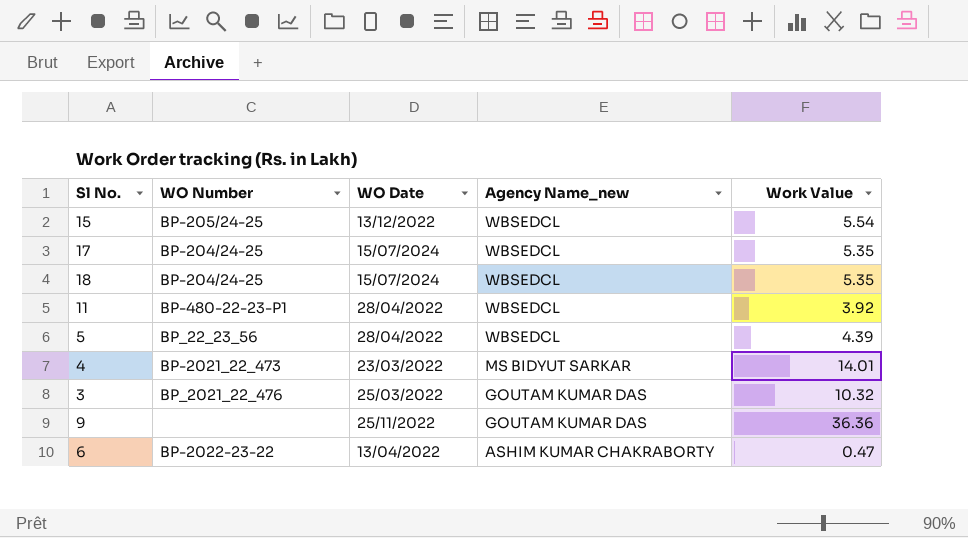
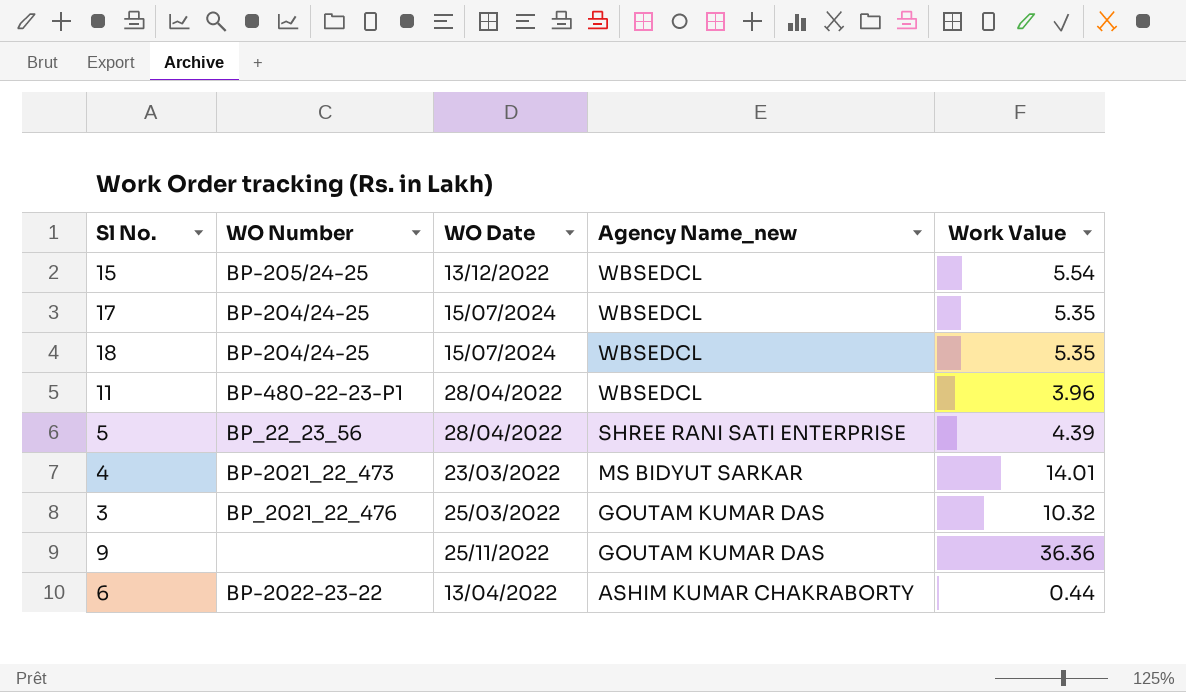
11 | Work Value: 3.92 -> 3.96
5 | Agency Name_new: WBSEDCL -> SHREE RANI SATI ENTERPRISE
6 | Work Value: 0.47 -> 0.44

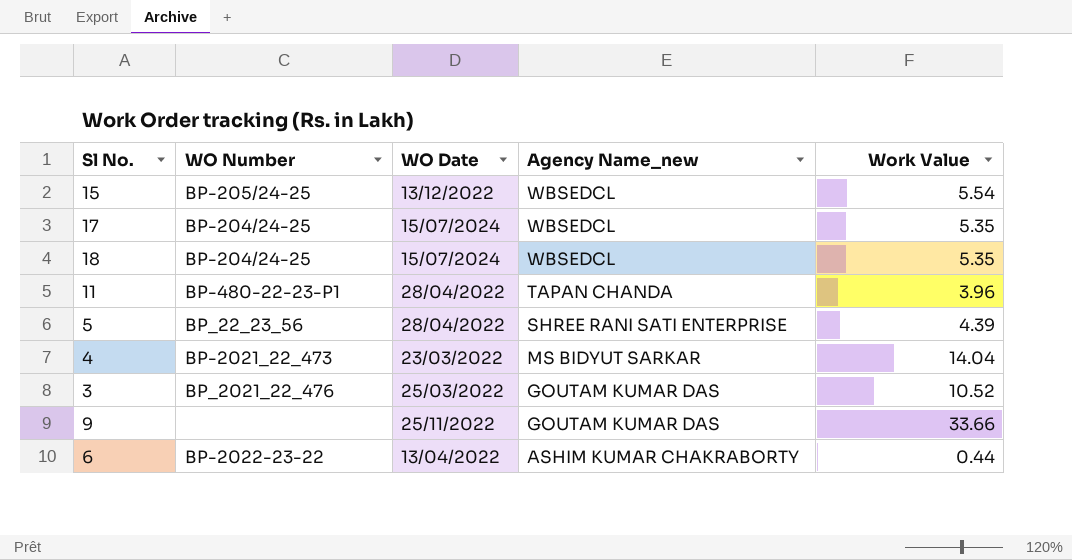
11 | Agency Name_new: WBSEDCL -> TAPAN CHANDA
4 | Work Value: 14.01 -> 14.04
3 | Work Value: 10.32 -> 10.52
9 | Work Value: 36.36 -> 33.66

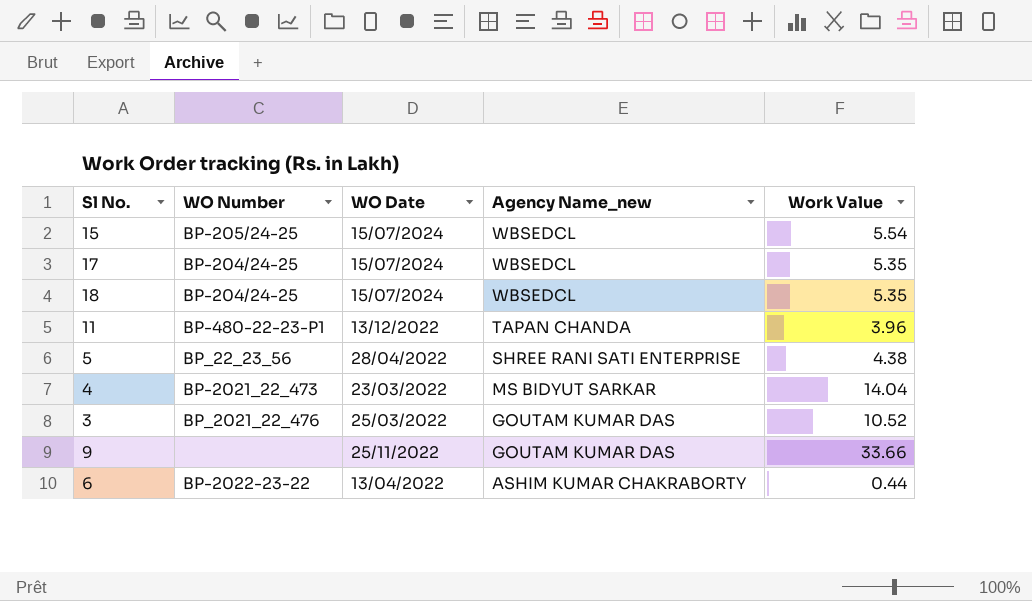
15 | WO Date: 13/12/2022 -> 15/07/2024
11 | WO Date: 28/04/2022 -> 13/12/2022
5 | Work Value: 4.39 -> 4.38

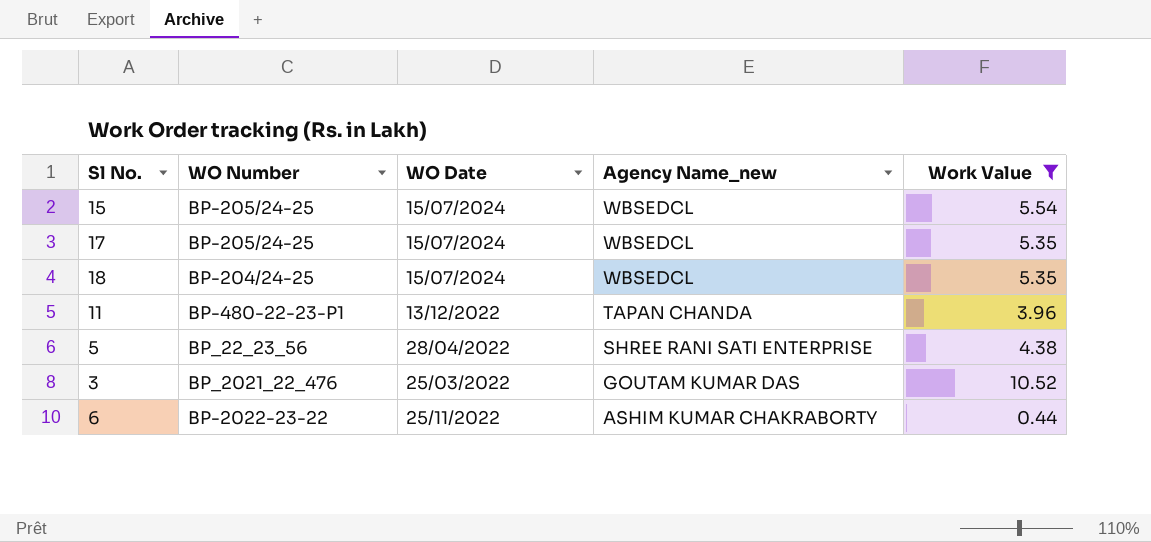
filter: none -> Work Value <= 10.52
17 | WO Number: BP-204/24-25 -> BP-205/24-25
6 | WO Date: 13/04/2022 -> 25/11/2022

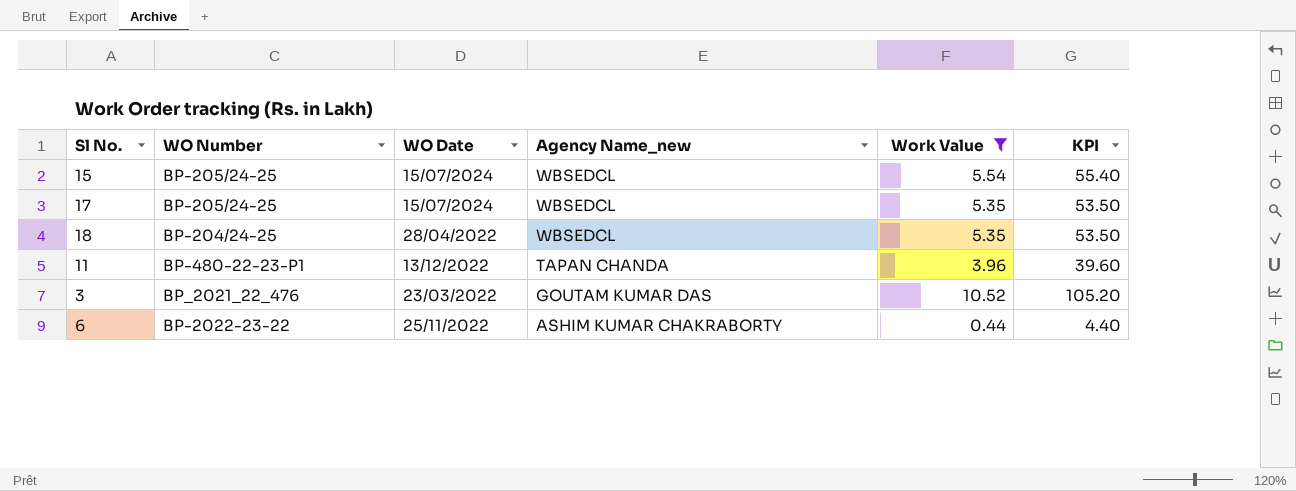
column KPI | formula: none -> [Work Value] * 10
row 5: BP_22_23_56 | 28/04/2022 | SHREE RANI SATI ENTERPRISE | 4.38 -> none
18 | WO Date: 15/07/2024 -> 28/04/2022
3 | WO Date: 25/03/2022 -> 23/03/2022

